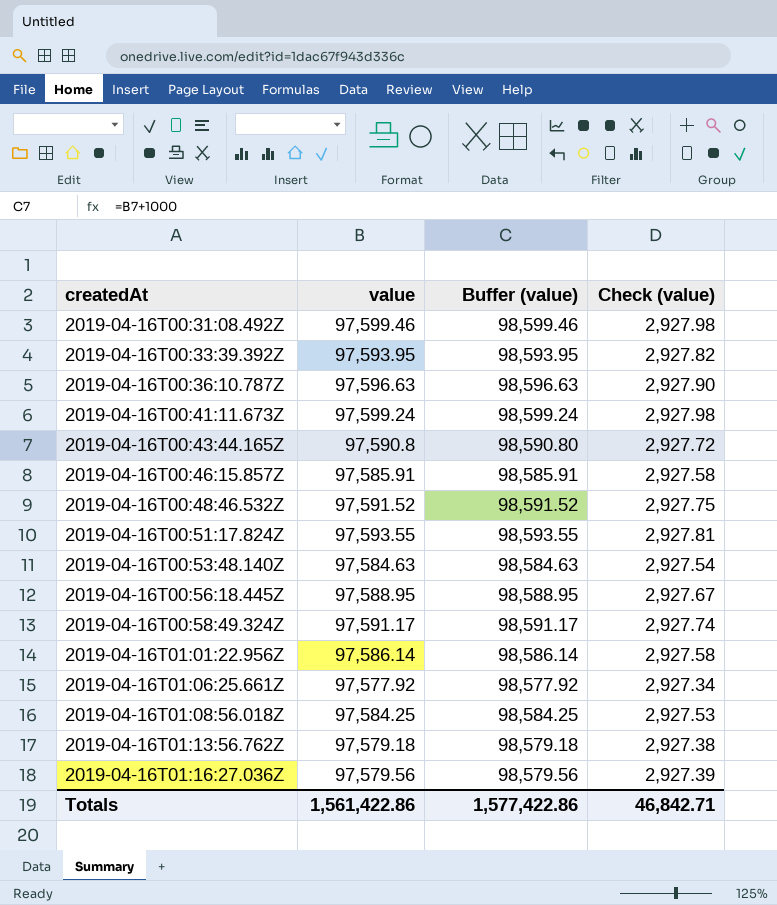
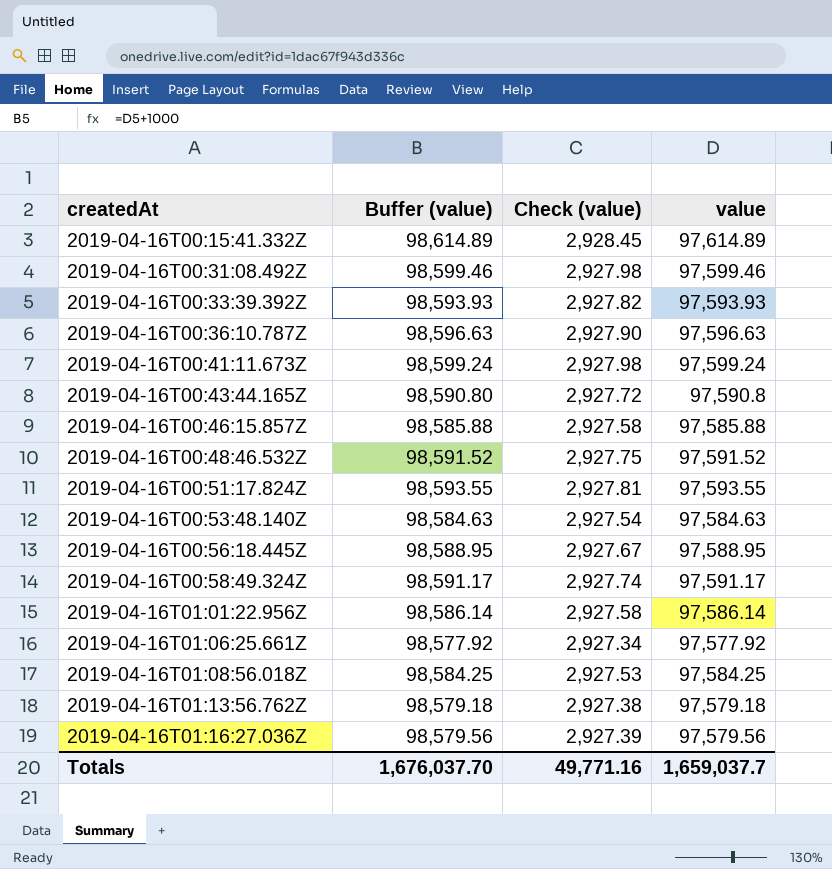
column value | position: 2 -> 4
row 2019-04-16T00:15:41.332Z: none -> 98,614.89 | 2,928.45 | 97,614.89
2019-04-16T00:33:39.392Z | Buffer (value): 98,593.95 -> 98,593.93
2019-04-16T00:33:39.392Z | value: 97,593.95 -> 97,593.93
2019-04-16T00:46:15.857Z | Buffer (value): 98,585.91 -> 98,585.88
2019-04-16T00:46:15.857Z | value: 97,585.91 -> 97,585.88
Totals | Buffer (value): 1,577,422.86 -> 1,676,037.70
Totals | Check (value): 46,842.71 -> 49,771.16
Totals | value: 1,561,422.86 -> 1,659,037.7

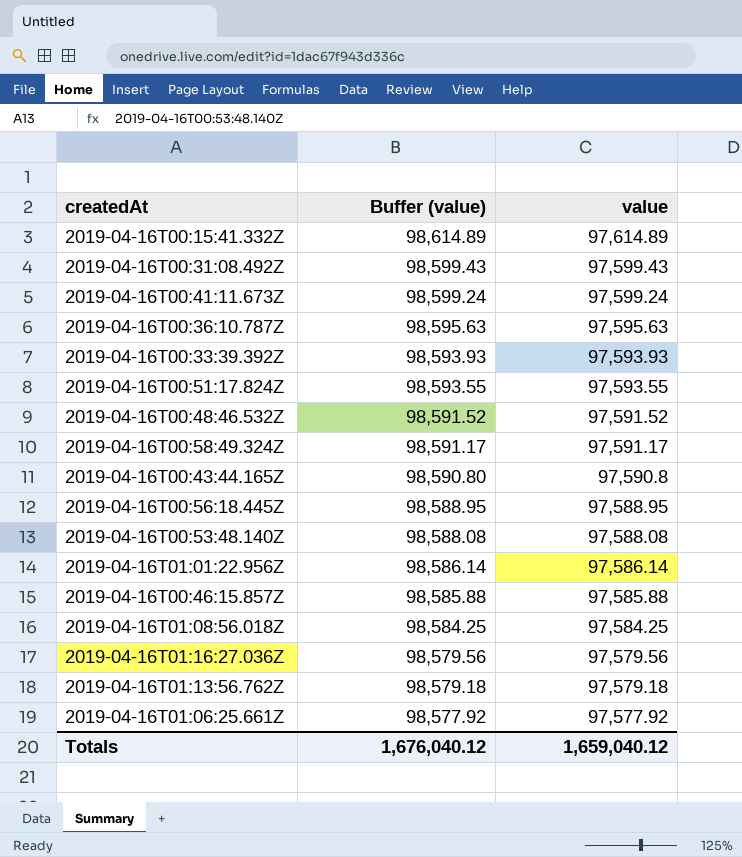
row order: createdAt ascending -> Buffer (value) descending
column Check (value) | formula: [value] * 0.03 -> none
2019-04-16T00:31:08.492Z | Buffer (value): 98,599.46 -> 98,599.43
2019-04-16T00:31:08.492Z | value: 97,599.46 -> 97,599.43
2019-04-16T00:36:10.787Z | Buffer (value): 98,596.63 -> 98,595.63
2019-04-16T00:36:10.787Z | value: 97,596.63 -> 97,595.63
2019-04-16T00:53:48.140Z | Buffer (value): 98,584.63 -> 98,588.08
2019-04-16T00:53:48.140Z | value: 97,584.63 -> 97,588.08
Totals | Buffer (value): 1,676,037.70 -> 1,676,040.12
Totals | value: 1,659,037.7 -> 1,659,040.12

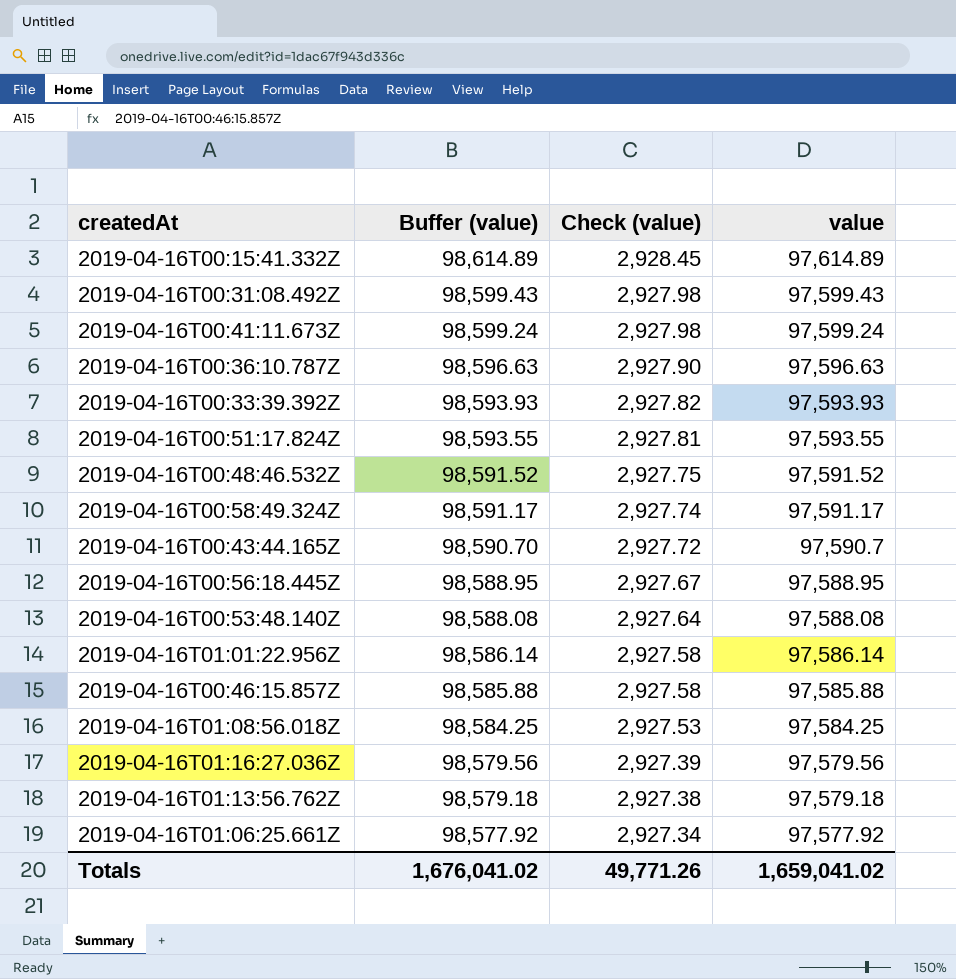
column Check (value) | formula: none -> [value] * 0.03
2019-04-16T00:36:10.787Z | Buffer (value): 98,595.63 -> 98,596.63
2019-04-16T00:36:10.787Z | value: 97,595.63 -> 97,596.63
2019-04-16T00:43:44.165Z | Buffer (value): 98,590.80 -> 98,590.70
2019-04-16T00:43:44.165Z | value: 97,590.8 -> 97,590.7
Totals | Buffer (value): 1,676,040.12 -> 1,676,041.02
Totals | value: 1,659,040.12 -> 1,659,041.02

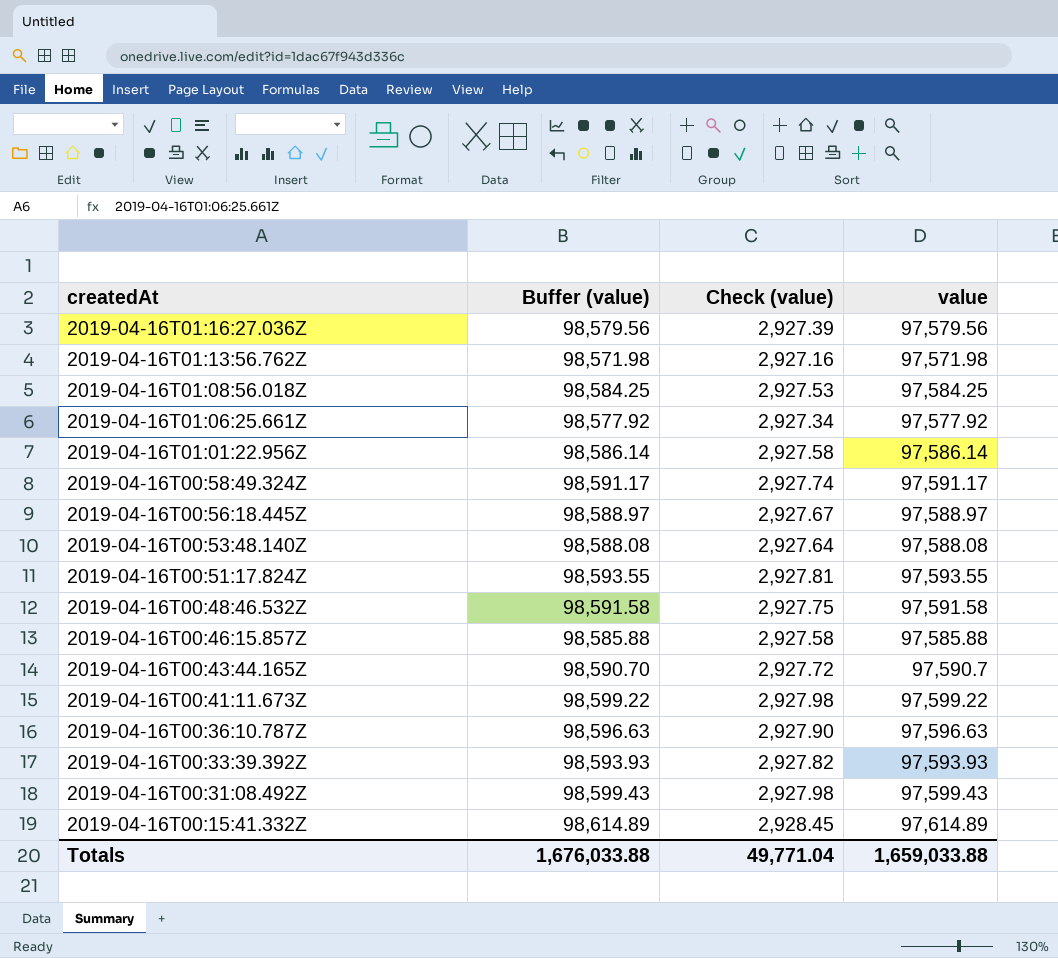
row order: Buffer (value) descending -> createdAt descending
2019-04-16T01:13:56.762Z | Buffer (value): 98,579.18 -> 98,571.98
2019-04-16T01:13:56.762Z | Check (value): 2,927.38 -> 2,927.16
2019-04-16T01:13:56.762Z | value: 97,579.18 -> 97,571.98
2019-04-16T00:56:18.445Z | Buffer (value): 98,588.95 -> 98,588.97
2019-04-16T00:56:18.445Z | value: 97,588.95 -> 97,588.97
2019-04-16T00:48:46.532Z | Buffer (value): 98,591.52 -> 98,591.58
2019-04-16T00:48:46.532Z | value: 97,591.52 -> 97,591.58
2019-04-16T00:41:11.673Z | Buffer (value): 98,599.24 -> 98,599.22
2019-04-16T00:41:11.673Z | value: 97,599.24 -> 97,599.22
Totals | Buffer (value): 1,676,041.02 -> 1,676,033.88
Totals | Check (value): 49,771.26 -> 49,771.04
Totals | value: 1,659,041.02 -> 1,659,033.88

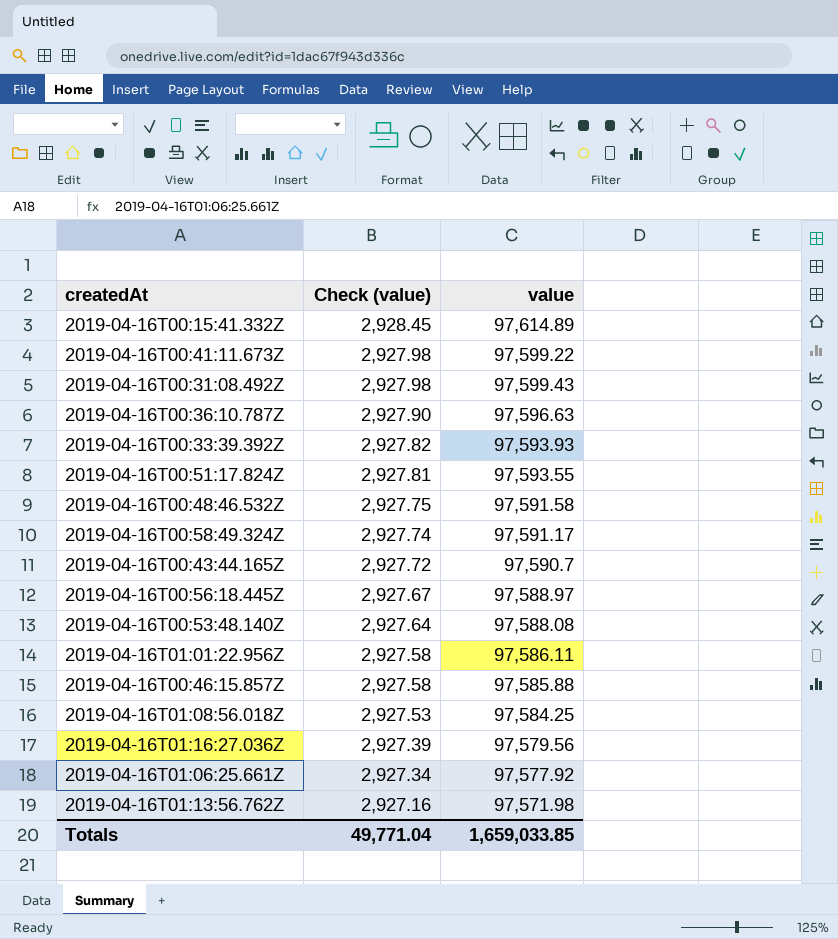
row order: createdAt descending -> Check (value) descending
column Buffer (value) | formula: [value] + 1000 -> none
2019-04-16T01:01:22.956Z | value: 97,586.14 -> 97,586.11
Totals | value: 1,659,033.88 -> 1,659,033.85

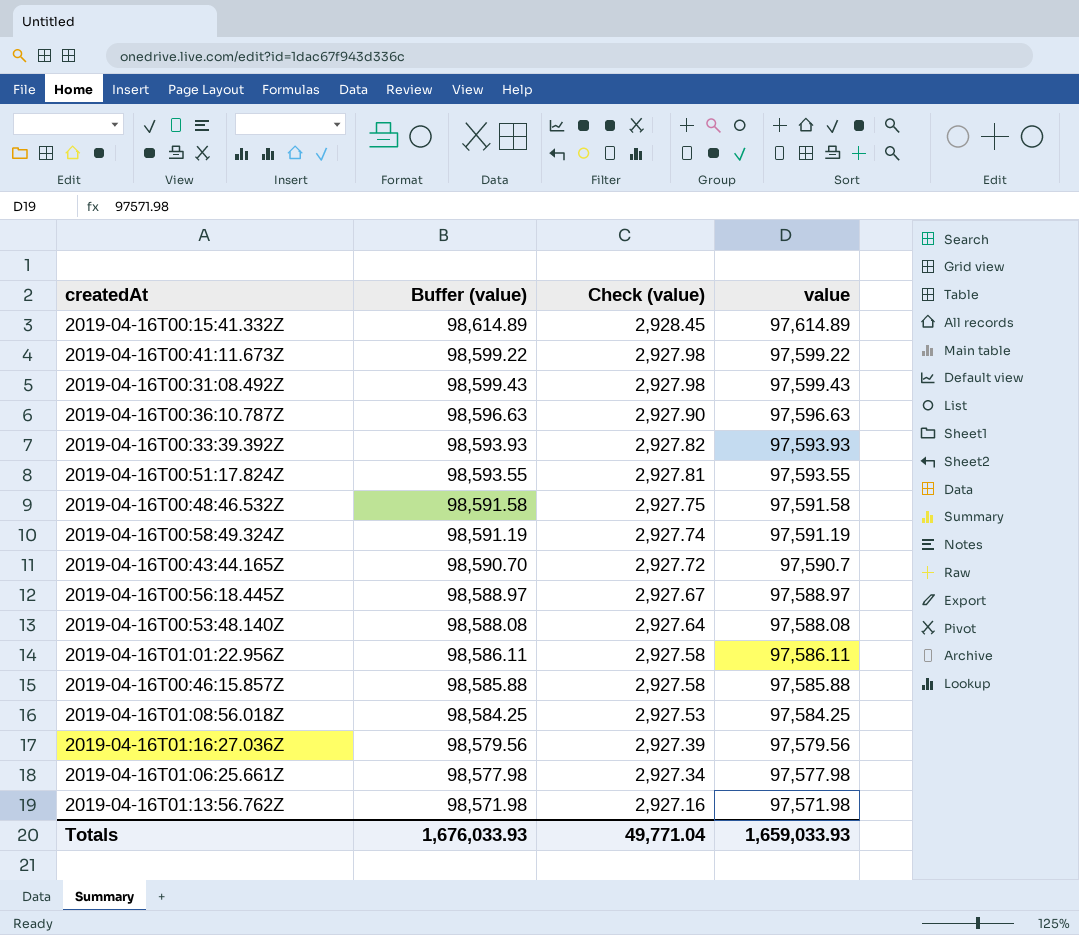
column Buffer (value) | formula: none -> [value] + 1000
2019-04-16T00:58:49.324Z | value: 97,591.17 -> 97,591.19
2019-04-16T01:06:25.661Z | value: 97,577.92 -> 97,577.98
Totals | value: 1,659,033.85 -> 1,659,033.93

